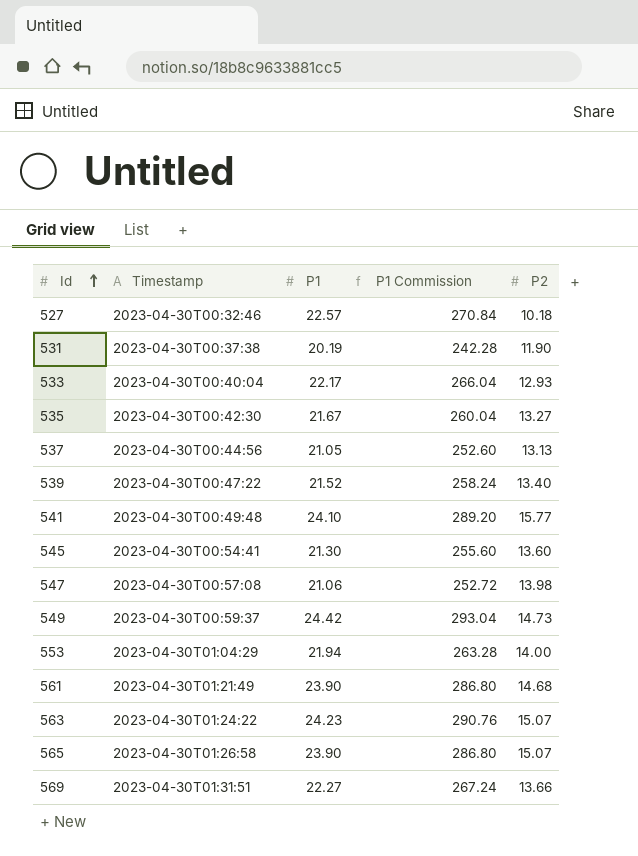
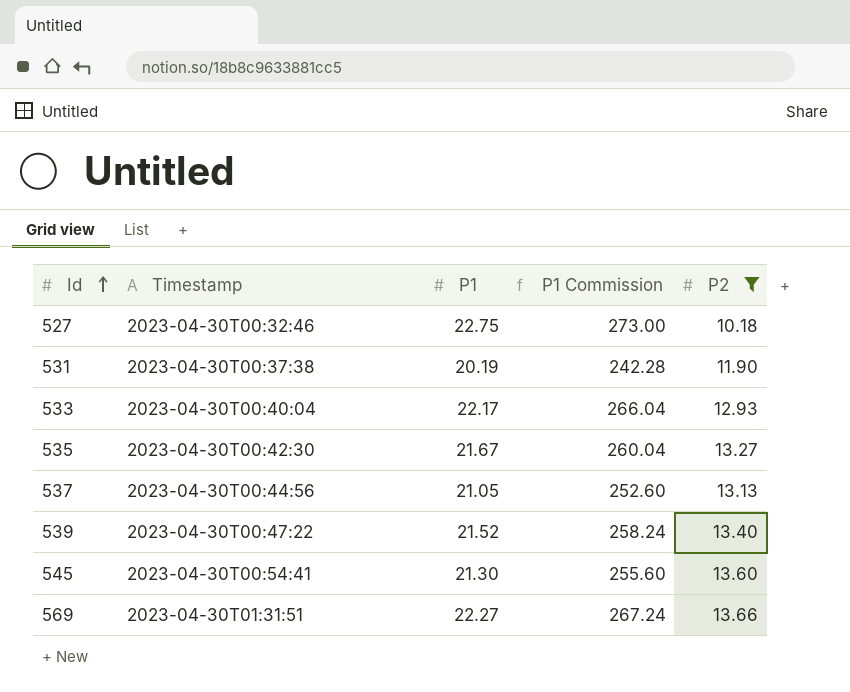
filter: none -> P2 <= 13.66
527 | P1: 22.57 -> 22.75
527 | P1 Commission: 270.84 -> 273.00

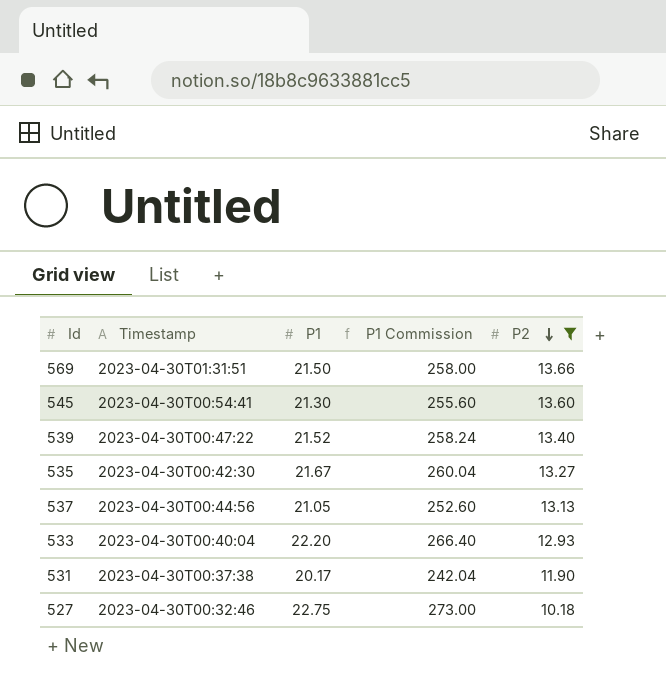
row order: Id ascending -> P2 descending
569 | P1: 22.27 -> 21.50
569 | P1 Commission: 267.24 -> 258.00
533 | P1: 22.17 -> 22.20
533 | P1 Commission: 266.04 -> 266.40
531 | P1: 20.19 -> 20.17
531 | P1 Commission: 242.28 -> 242.04

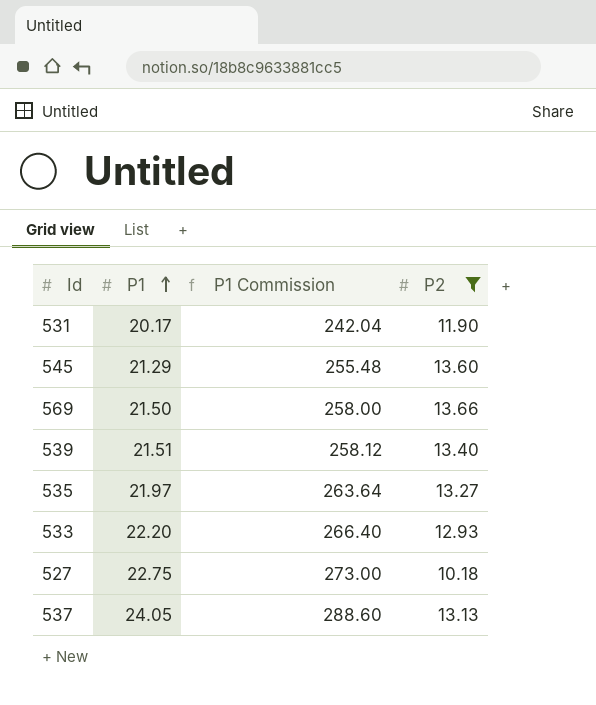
row order: P2 descending -> P1 ascending
column Timestamp | position: 2 -> none
545 | P1: 21.30 -> 21.29
545 | P1 Commission: 255.60 -> 255.48
539 | P1: 21.52 -> 21.51
539 | P1 Commission: 258.24 -> 258.12
535 | P1: 21.67 -> 21.97
535 | P1 Commission: 260.04 -> 263.64
537 | P1: 21.05 -> 24.05
537 | P1 Commission: 252.60 -> 288.60

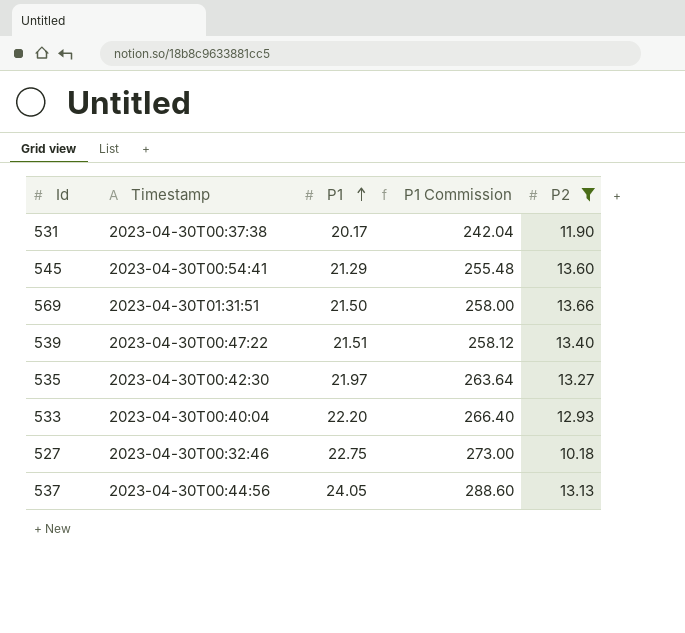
column Timestamp | position: none -> 2

